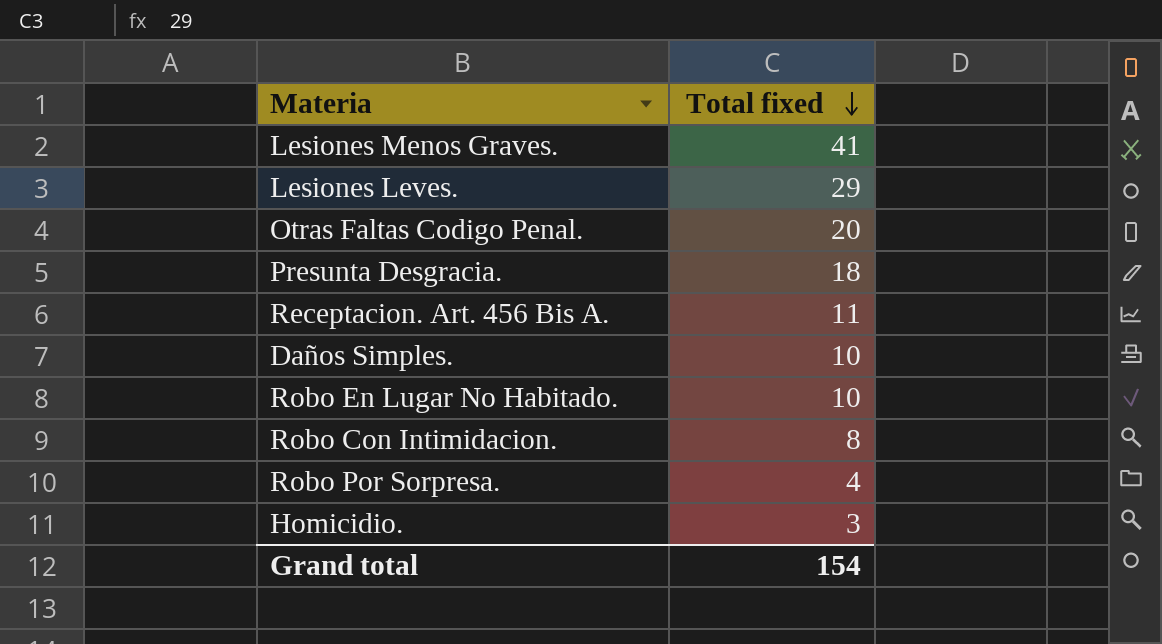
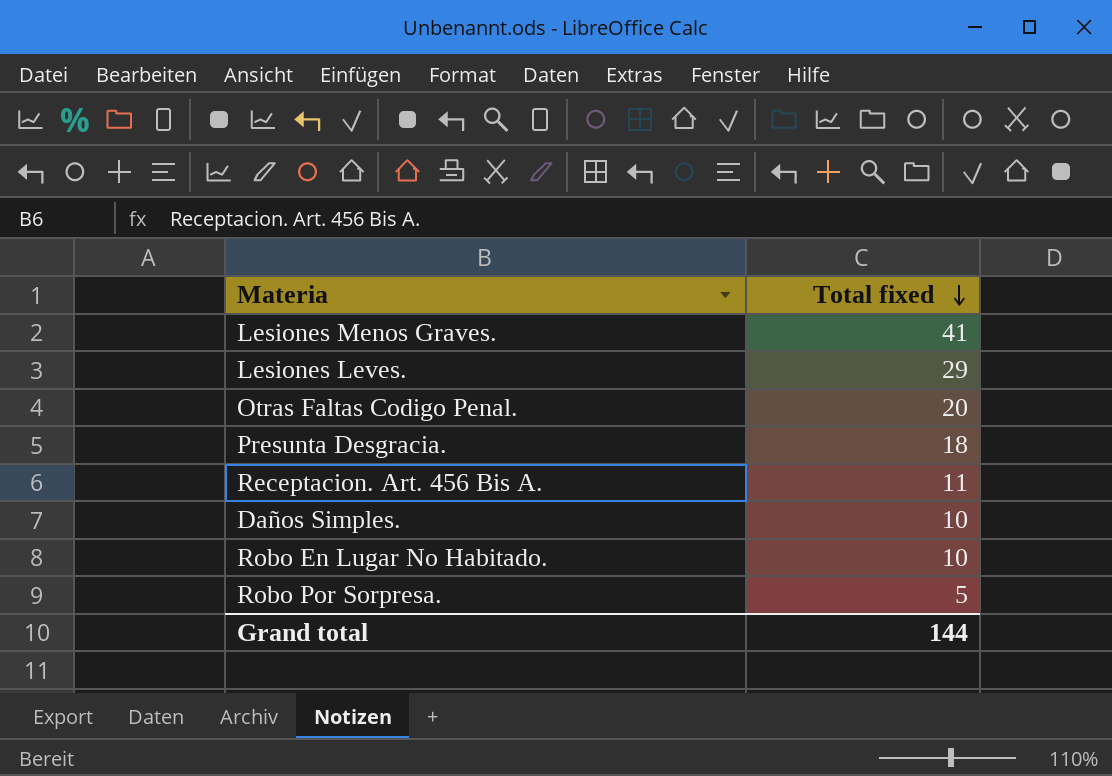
row Robo Con Intimidacion.: 8 -> none
row Homicidio.: 3 -> none
Robo Por Sorpresa. | Total fixed: 4 -> 5
Grand total | Total fixed: 154 -> 144

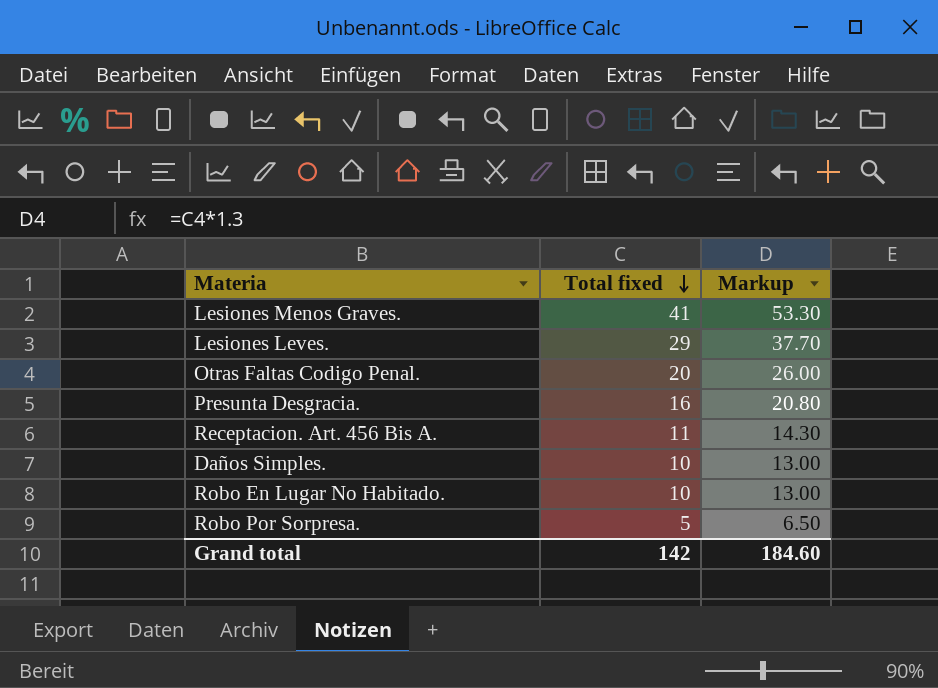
column Markup | formula: none -> [Total fixed] * 1.3
Presunta Desgracia. | Total fixed: 18 -> 16
Grand total | Total fixed: 144 -> 142

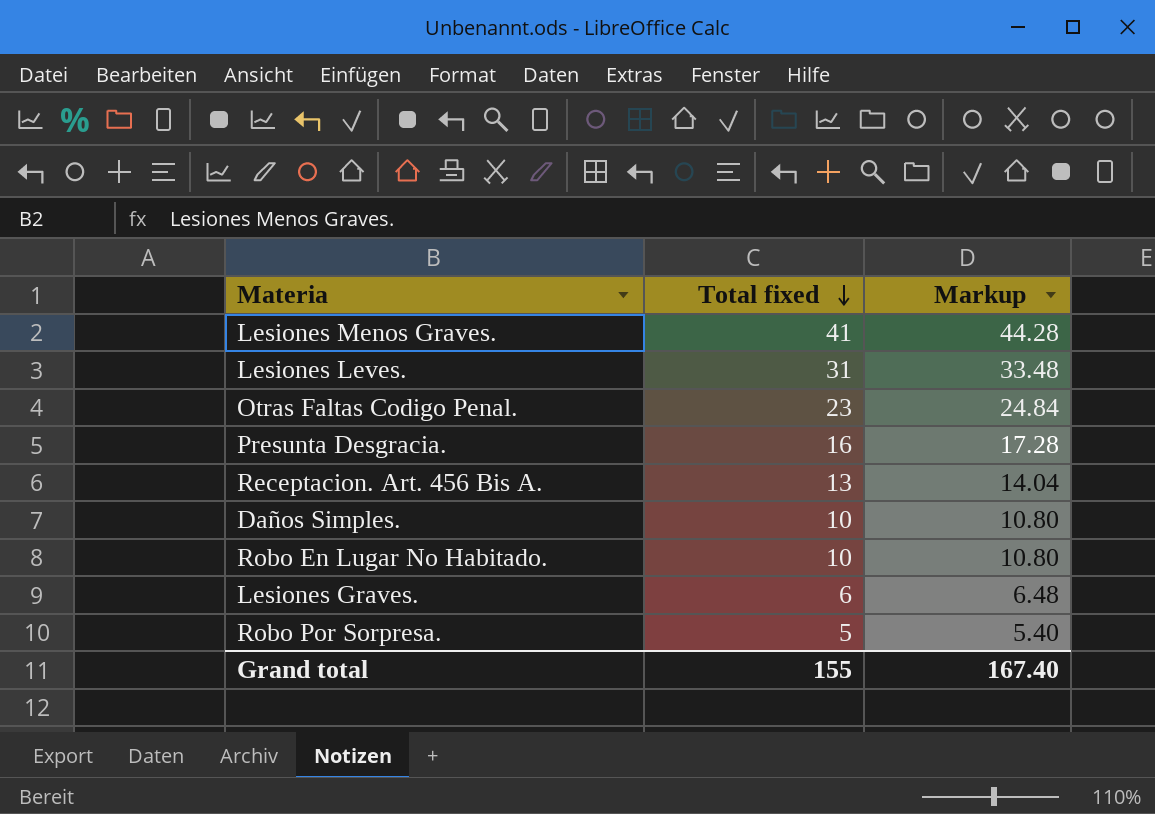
column Markup | formula: [Total fixed] * 1.3 -> [Total fixed] * 1.08
Lesiones Leves. | Total fixed: 29 -> 31
Otras Faltas Codigo Penal. | Total fixed: 20 -> 23
Receptacion. Art. 456 Bis A. | Total fixed: 11 -> 13
row Lesiones Graves.: none -> 6 | 6.48
Grand total | Total fixed: 142 -> 155
Grand total | Markup: 184.60 -> 167.40

